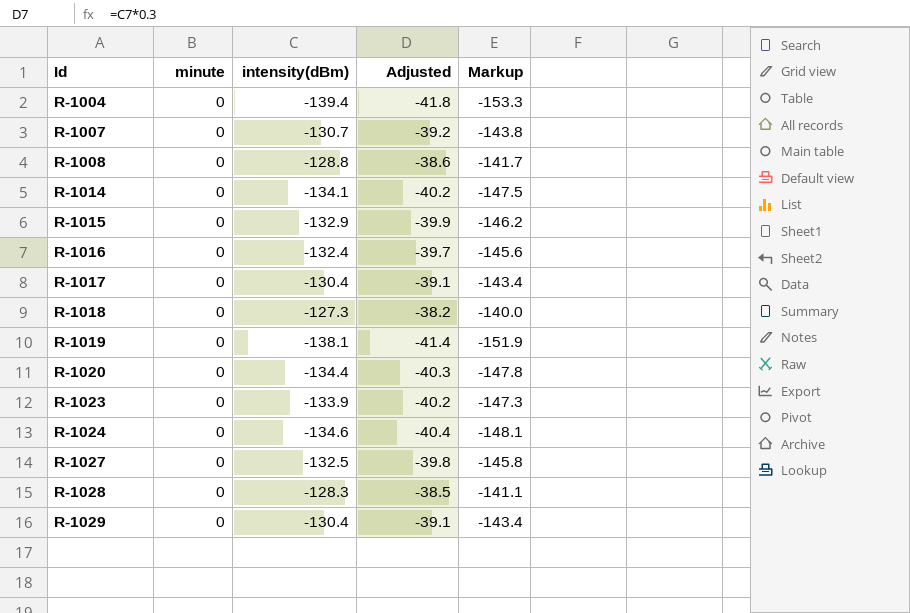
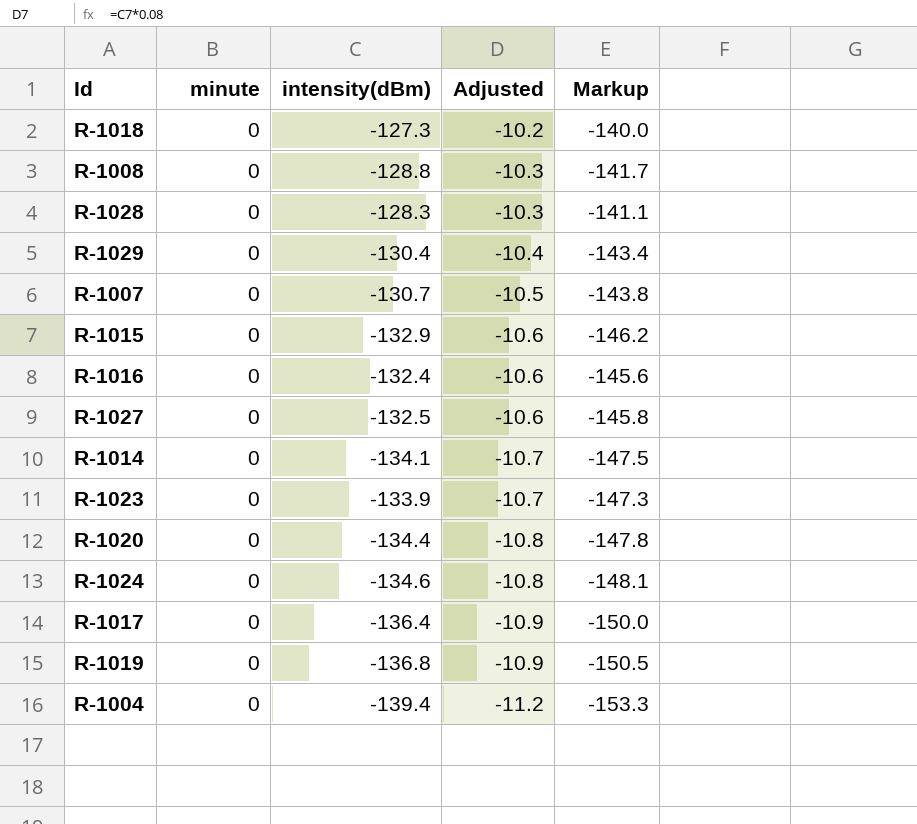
row order: Id ascending -> Adjusted descending
column Adjusted | formula: [intensity(dBm)] * 0.3 -> [intensity(dBm)] * 0.08
R-1017 | intensity(dBm): -130.4 -> -136.4
R-1017 | Markup: -143.4 -> -150.0
R-1019 | intensity(dBm): -138.1 -> -136.8
R-1019 | Markup: -151.9 -> -150.5

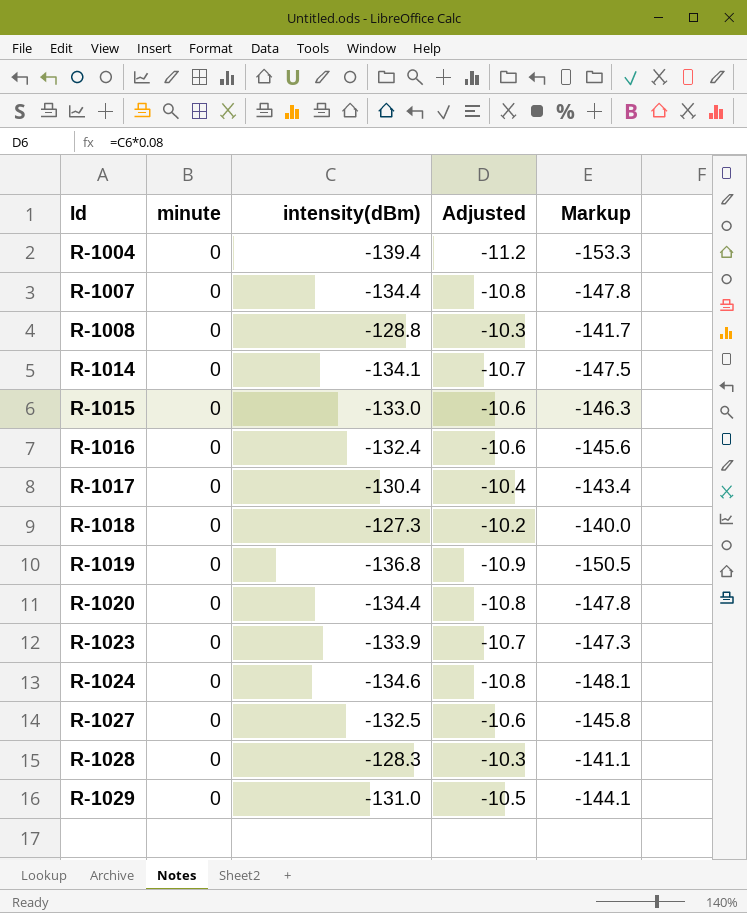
row order: Adjusted descending -> Id ascending
R-1007 | intensity(dBm): -130.7 -> -134.4
R-1007 | Adjusted: -10.5 -> -10.8
R-1007 | Markup: -143.8 -> -147.8
R-1015 | intensity(dBm): -132.9 -> -133.0
R-1015 | Markup: -146.2 -> -146.3
R-1017 | intensity(dBm): -136.4 -> -130.4
R-1017 | Adjusted: -10.9 -> -10.4
R-1017 | Markup: -150.0 -> -143.4
R-1029 | intensity(dBm): -130.4 -> -131.0
R-1029 | Adjusted: -10.4 -> -10.5
R-1029 | Markup: -143.4 -> -144.1

